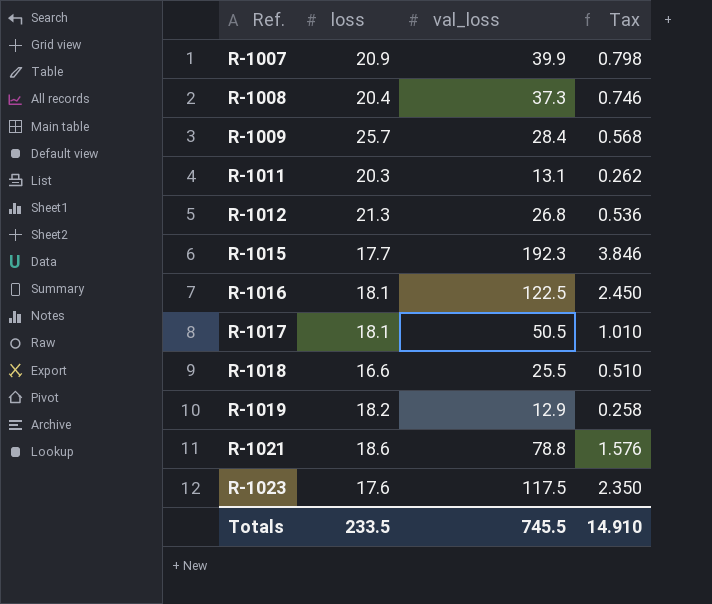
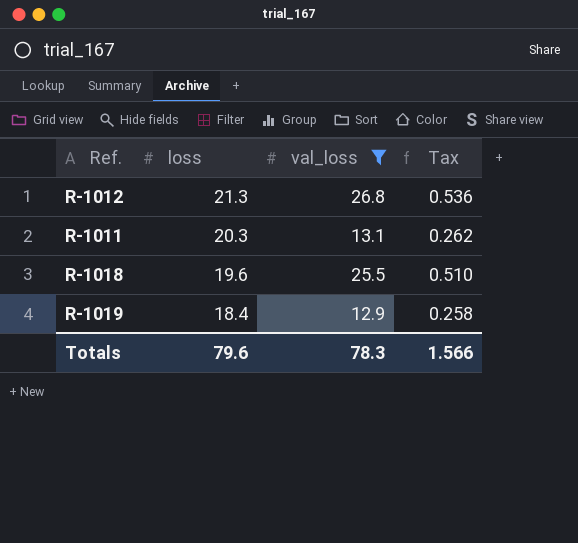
filter: none -> val_loss <= 26.8
row order: Ref. ascending -> loss descending
R-1018 | loss: 16.6 -> 19.6
R-1019 | loss: 18.2 -> 18.4
Totals | loss: 233.5 -> 79.6
Totals | val_loss: 745.5 -> 78.3
Totals | Tax: 14.910 -> 1.566

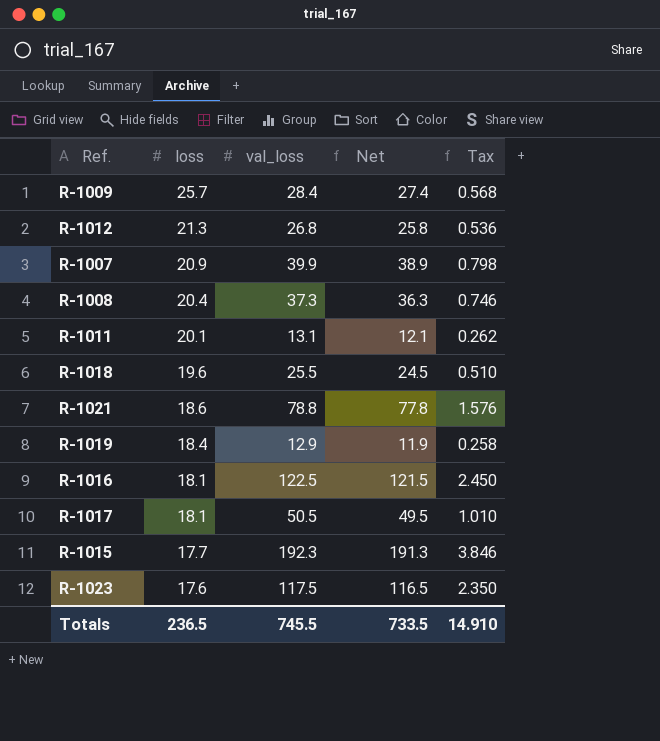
filter: val_loss <= 26.8 -> none
column Net | formula: none -> [val_loss] - 1
R-1011 | loss: 20.3 -> 20.1
Totals | loss: 79.6 -> 236.5
Totals | val_loss: 78.3 -> 745.5
Totals | Tax: 1.566 -> 14.910

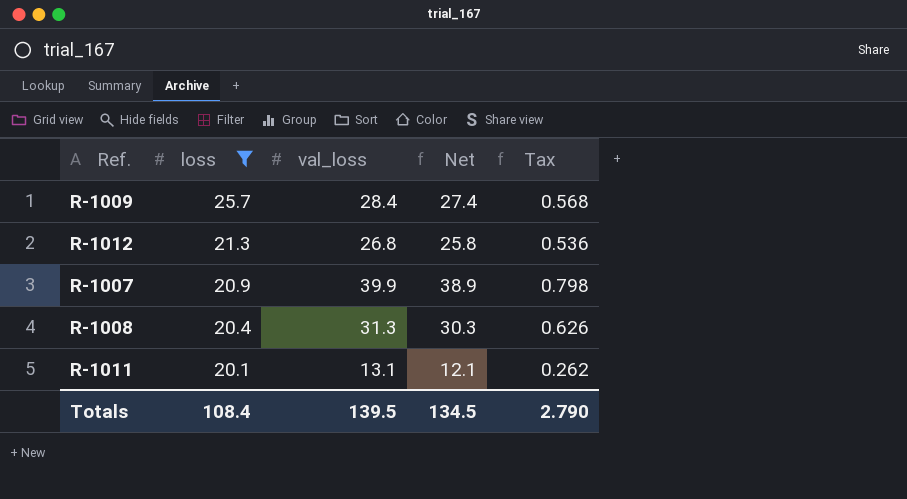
filter: none -> loss >= 20.1
R-1008 | val_loss: 37.3 -> 31.3
R-1008 | Net: 36.3 -> 30.3
R-1008 | Tax: 0.746 -> 0.626
Totals | loss: 236.5 -> 108.4
Totals | val_loss: 745.5 -> 139.5
Totals | Net: 733.5 -> 134.5
Totals | Tax: 14.910 -> 2.790

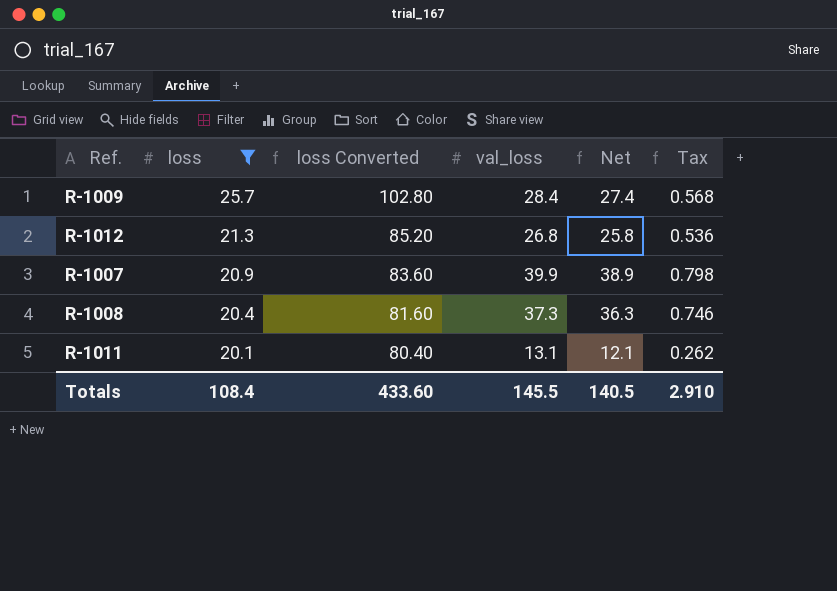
column loss Converted | formula: none -> [loss] * 4
R-1008 | val_loss: 31.3 -> 37.3
R-1008 | Net: 30.3 -> 36.3
R-1008 | Tax: 0.626 -> 0.746
Totals | val_loss: 139.5 -> 145.5
Totals | Net: 134.5 -> 140.5
Totals | Tax: 2.790 -> 2.910

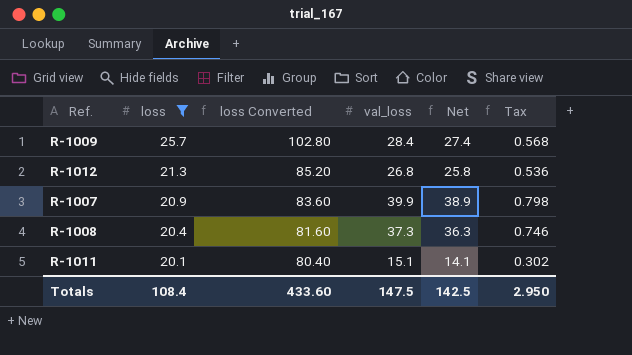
R-1011 | val_loss: 13.1 -> 15.1
R-1011 | Net: 12.1 -> 14.1
R-1011 | Tax: 0.262 -> 0.302
Totals | val_loss: 145.5 -> 147.5
Totals | Net: 140.5 -> 142.5
Totals | Tax: 2.910 -> 2.950

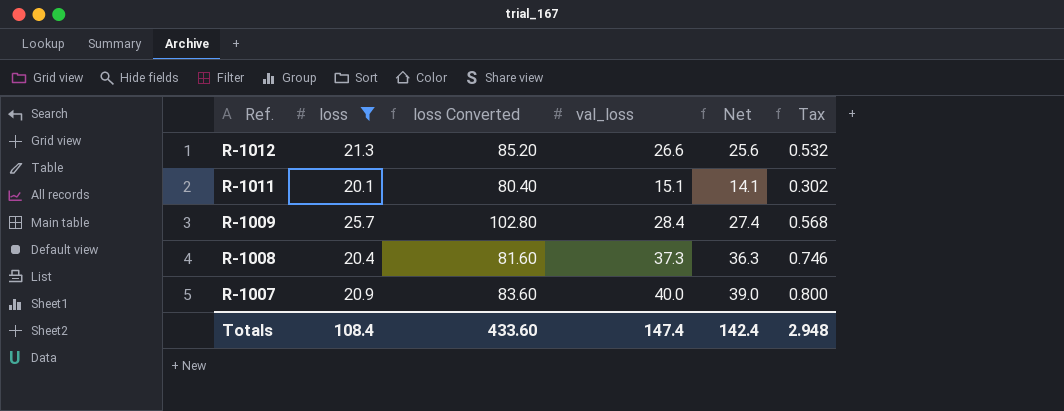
row order: loss descending -> Ref. descending
R-1012 | val_loss: 26.8 -> 26.6
R-1012 | Net: 25.8 -> 25.6
R-1012 | Tax: 0.536 -> 0.532
R-1007 | val_loss: 39.9 -> 40.0
R-1007 | Net: 38.9 -> 39.0
R-1007 | Tax: 0.798 -> 0.800
Totals | val_loss: 147.5 -> 147.4
Totals | Net: 142.5 -> 142.4
Totals | Tax: 2.950 -> 2.948

